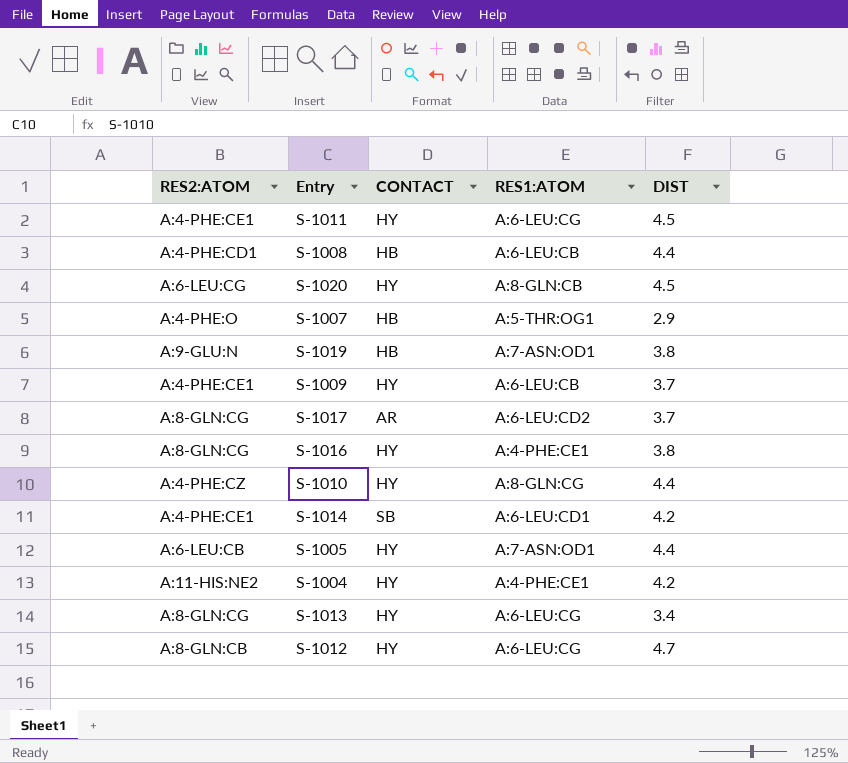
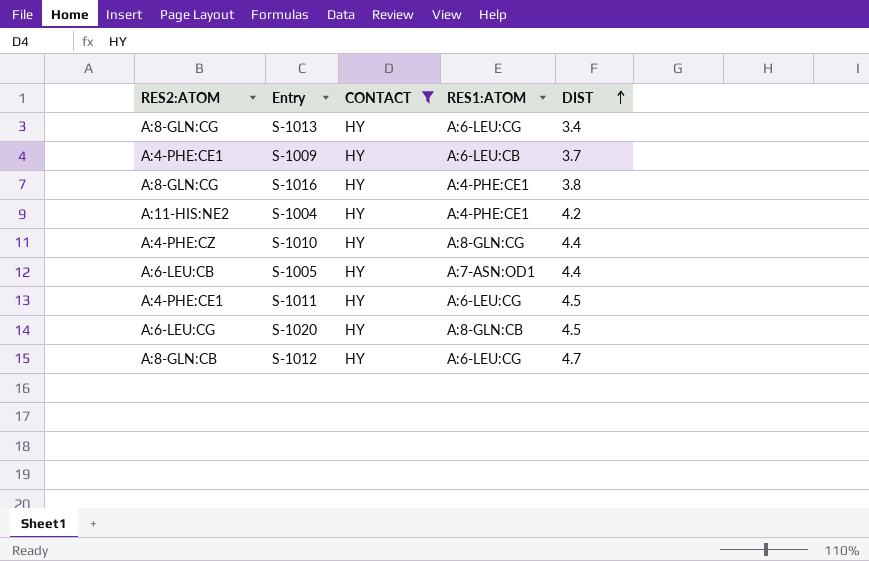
filter: none -> CONTACT = HY
row order: none -> DIST ascending

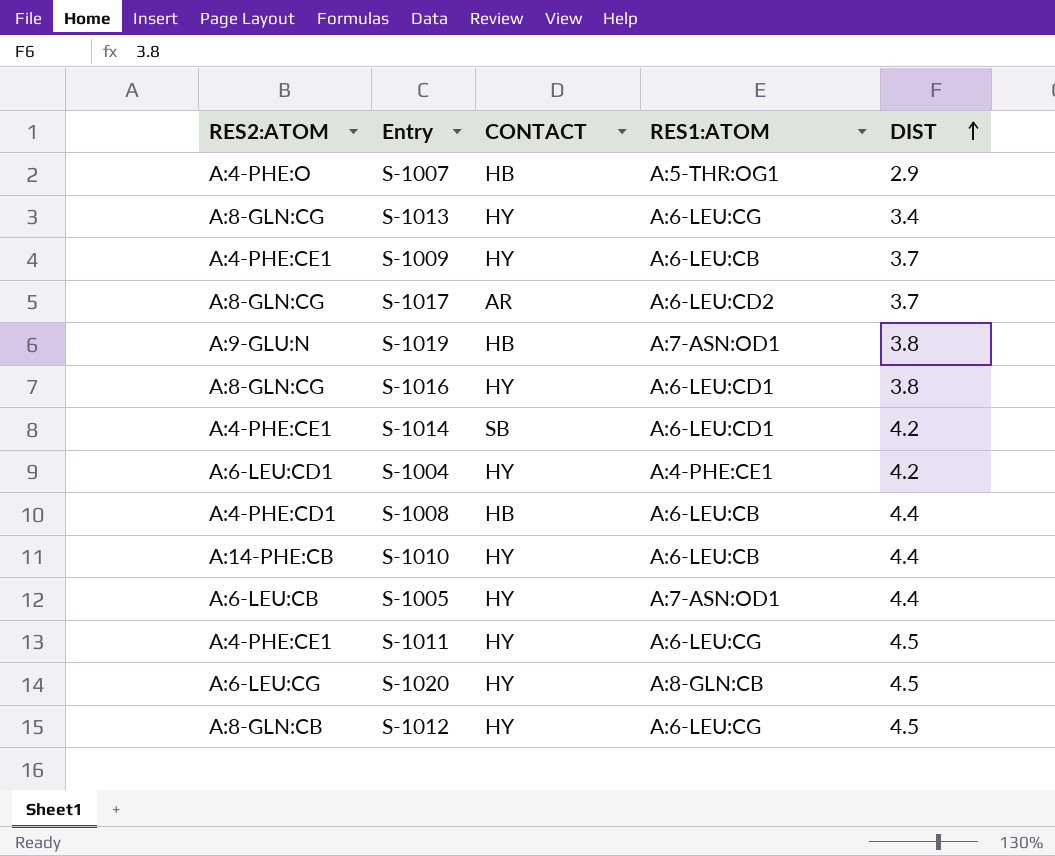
filter: CONTACT = HY -> none
S-1016 | RES1:ATOM: A:4-PHE:CE1 -> A:6-LEU:CD1
S-1004 | RES2:ATOM: A:11-HIS:NE2 -> A:6-LEU:CD1
S-1010 | RES2:ATOM: A:4-PHE:CZ -> A:14-PHE:CB
S-1010 | RES1:ATOM: A:8-GLN:CG -> A:6-LEU:CB
S-1012 | DIST: 4.7 -> 4.5

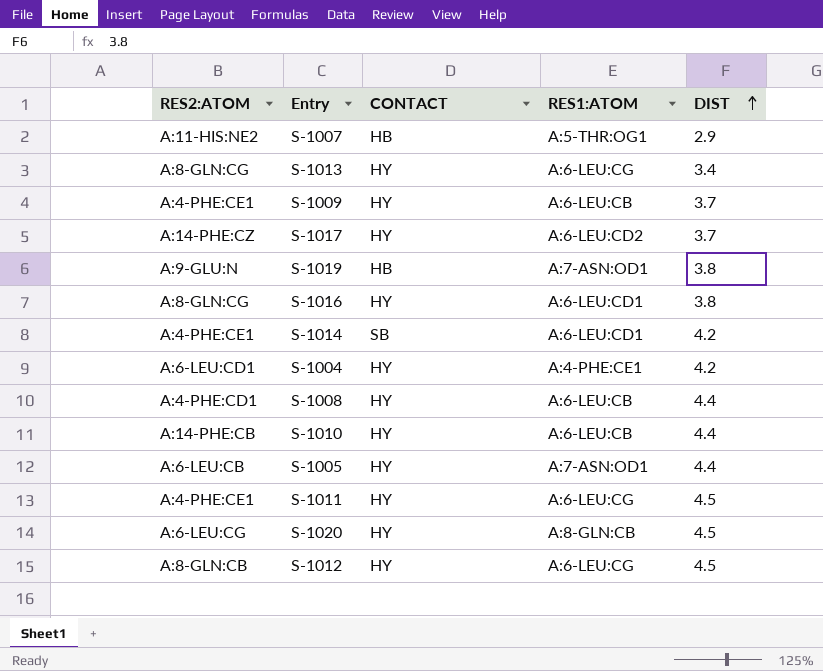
S-1007 | RES2:ATOM: A:4-PHE:O -> A:11-HIS:NE2
S-1017 | RES2:ATOM: A:8-GLN:CG -> A:14-PHE:CZ
S-1017 | CONTACT: AR -> HY
S-1008 | CONTACT: HB -> HY

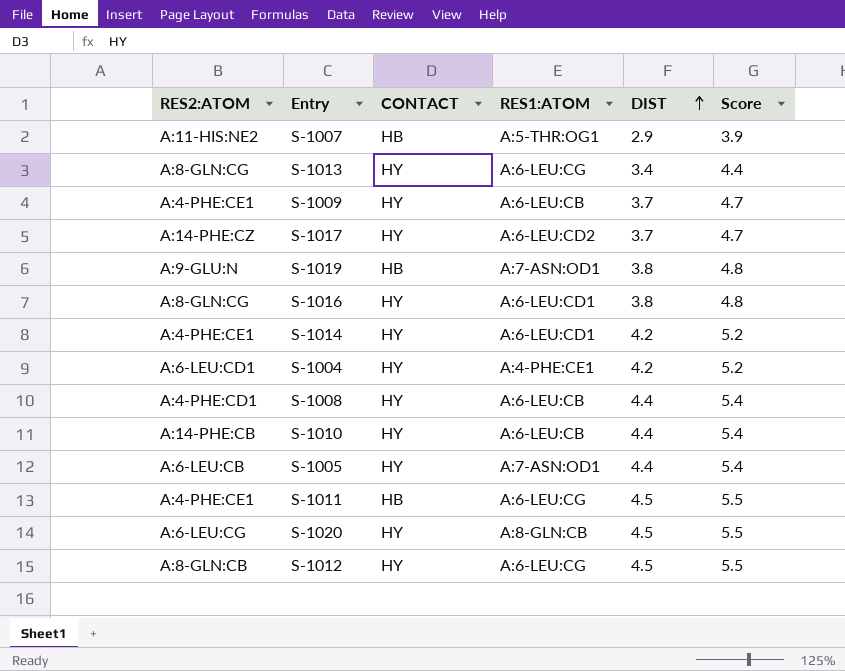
column Score | formula: none -> [DIST] + 1
S-1014 | CONTACT: SB -> HY
S-1011 | CONTACT: HY -> HB

